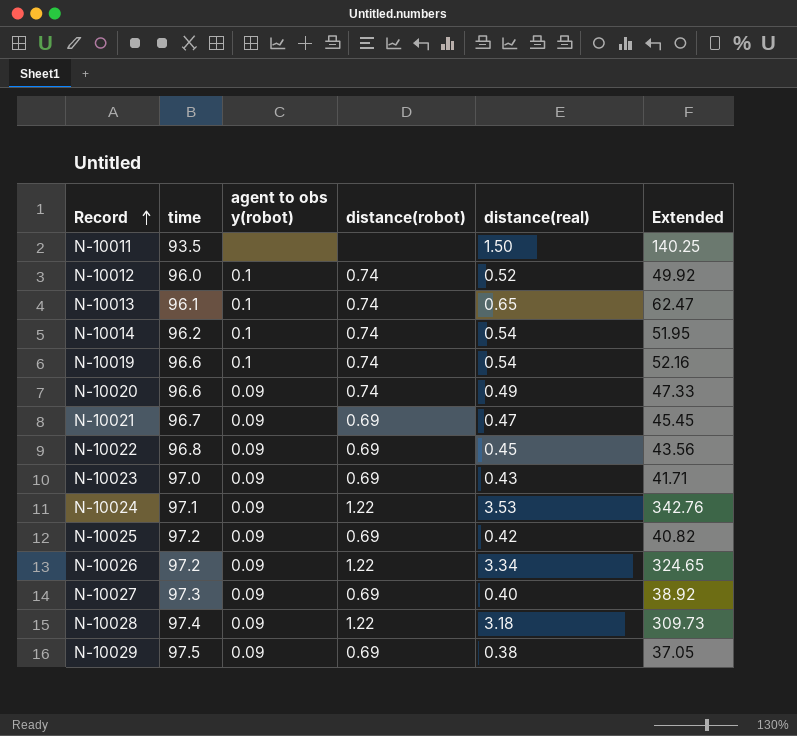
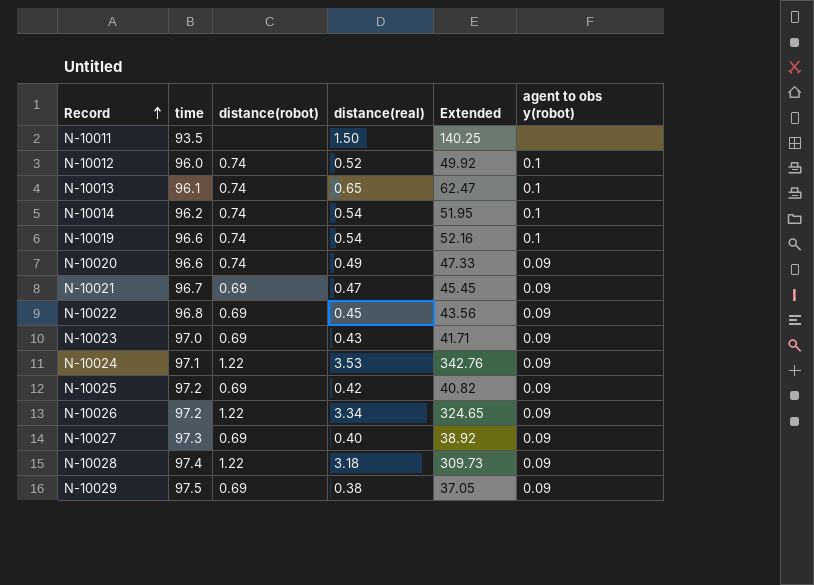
column agent to obs y(robot) | position: 3 -> 6

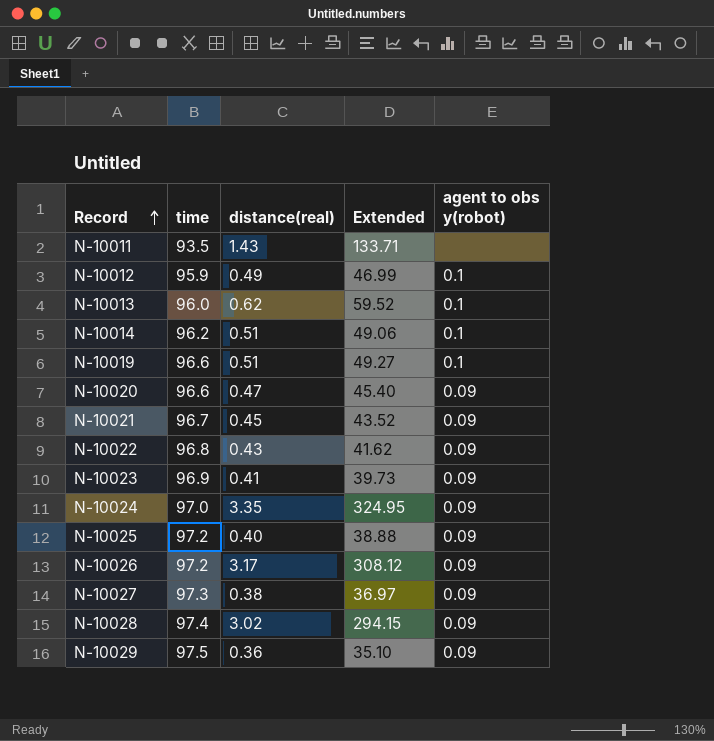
column distance(robot) | position: 3 -> none
N-10011 | distance(real): 1.50 -> 1.43
N-10011 | Extended: 140.25 -> 133.71
N-10012 | time: 96.0 -> 95.9
N-10012 | distance(real): 0.52 -> 0.49
N-10012 | Extended: 49.92 -> 46.99
N-10013 | time: 96.1 -> 96.0
N-10013 | distance(real): 0.65 -> 0.62
N-10013 | Extended: 62.47 -> 59.52
N-10014 | distance(real): 0.54 -> 0.51
N-10014 | Extended: 51.95 -> 49.06
N-10019 | distance(real): 0.54 -> 0.51
N-10019 | Extended: 52.16 -> 49.27
N-10020 | distance(real): 0.49 -> 0.47
N-10020 | Extended: 47.33 -> 45.40
N-10021 | distance(real): 0.47 -> 0.45
N-10021 | Extended: 45.45 -> 43.52
N-10022 | distance(real): 0.45 -> 0.43
N-10022 | Extended: 43.56 -> 41.62
N-10023 | time: 97.0 -> 96.9
N-10023 | distance(real): 0.43 -> 0.41
N-10023 | Extended: 41.71 -> 39.73
N-10024 | time: 97.1 -> 97.0
N-10024 | distance(real): 3.53 -> 3.35
N-10024 | Extended: 342.76 -> 324.95
N-10025 | distance(real): 0.42 -> 0.40
N-10025 | Extended: 40.82 -> 38.88
N-10026 | distance(real): 3.34 -> 3.17
N-10026 | Extended: 324.65 -> 308.12
N-10027 | distance(real): 0.40 -> 0.38
N-10027 | Extended: 38.92 -> 36.97
N-10028 | distance(real): 3.18 -> 3.02
N-10028 | Extended: 309.73 -> 294.15
N-10029 | distance(real): 0.38 -> 0.36
N-10029 | Extended: 37.05 -> 35.10

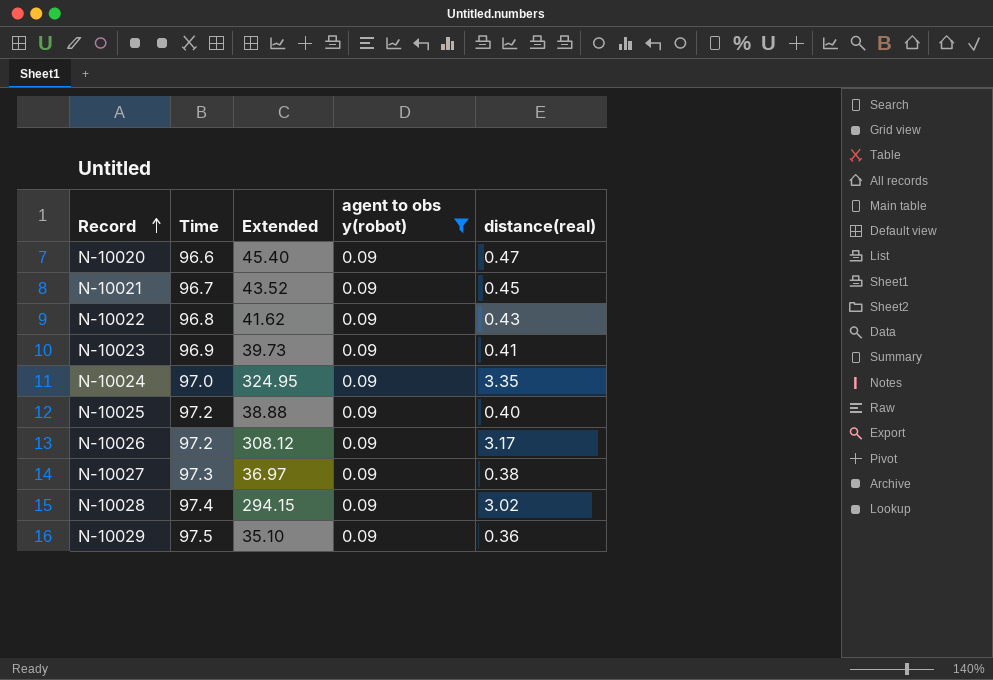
filter: none -> agent to obs y(robot) = 0.09
column name: time -> Time
column distance(real) | position: 3 -> 5

